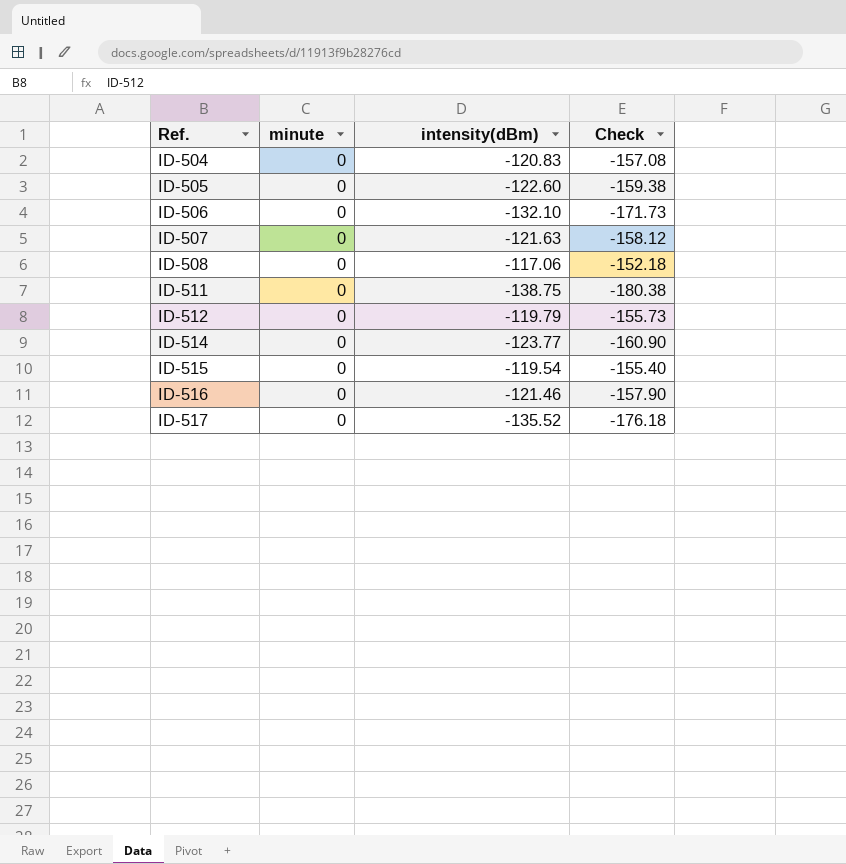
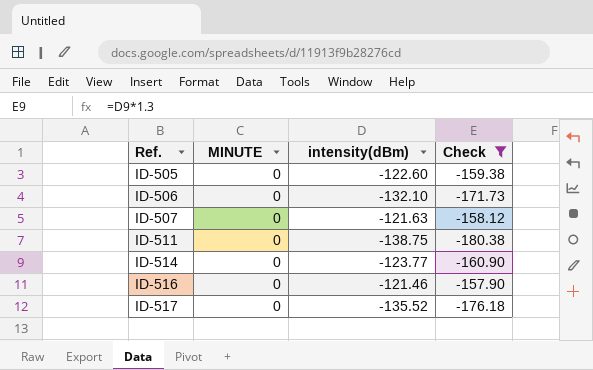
filter: none -> Check <= -157.90
column name: minute -> MINUTE

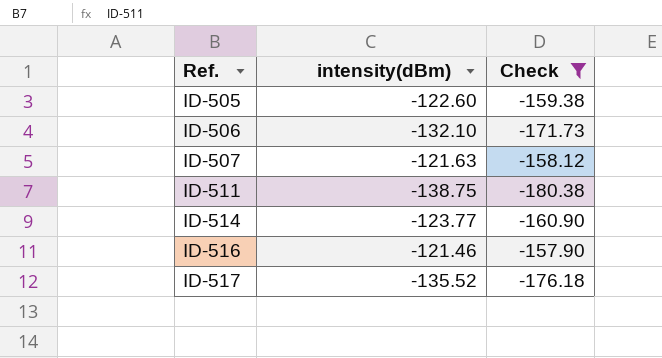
column MINUTE | position: 2 -> none

